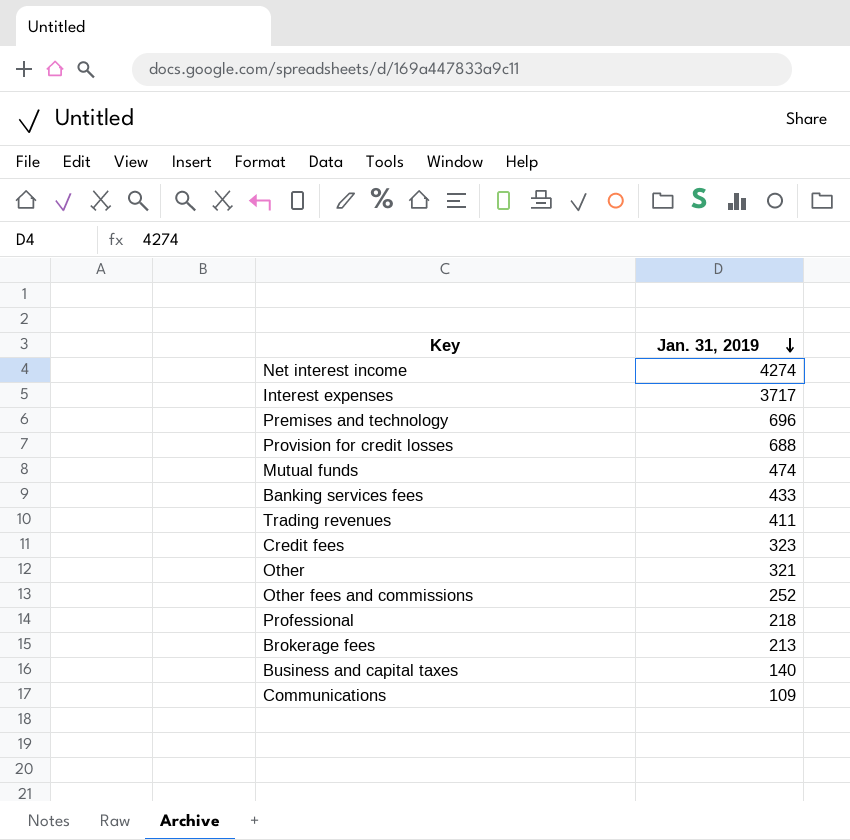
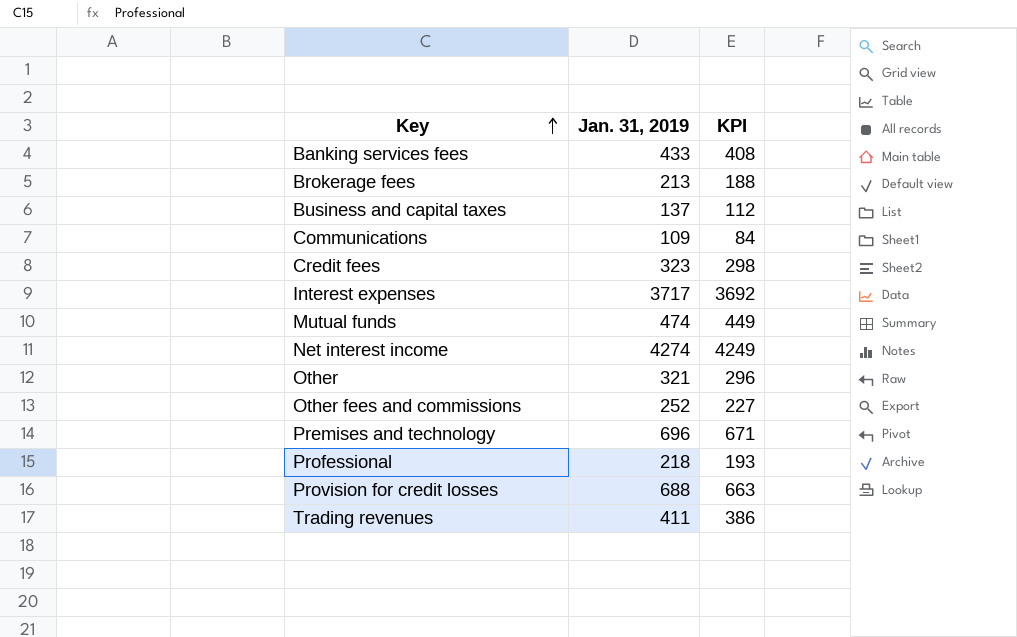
row order: Jan. 31, 2019 descending -> Key ascending
column KPI | formula: none -> [Jan. 31, 2019] - 25
Business and capital taxes | Jan. 31, 2019: 140 -> 137

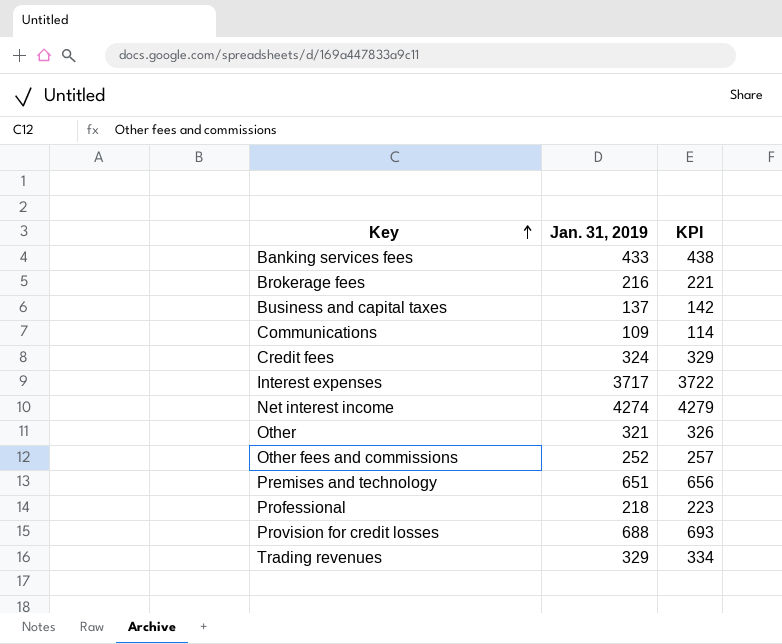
column KPI | formula: [Jan. 31, 2019] - 25 -> [Jan. 31, 2019] + 5
row Mutual funds: 474 | 449 -> none
Brokerage fees | Jan. 31, 2019: 213 -> 216
Credit fees | Jan. 31, 2019: 323 -> 324
Premises and technology | Jan. 31, 2019: 696 -> 651
Trading revenues | Jan. 31, 2019: 411 -> 329

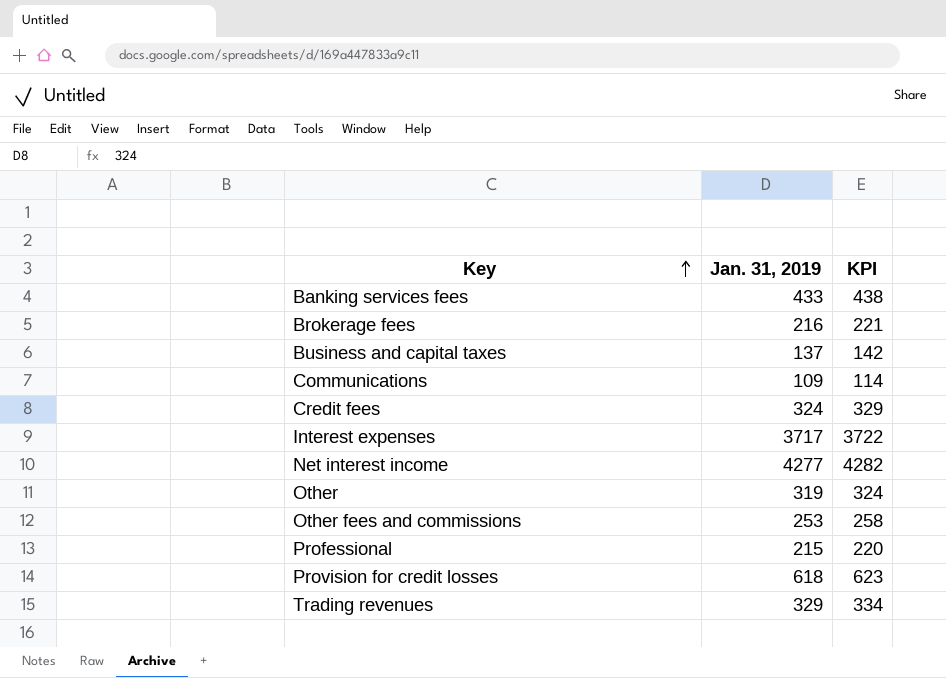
row Premises and technology: 651 | 656 -> none
Net interest income | Jan. 31, 2019: 4274 -> 4277
Net interest income | KPI: 4279 -> 4282
Other | Jan. 31, 2019: 321 -> 319
Other | KPI: 326 -> 324
Other fees and commissions | Jan. 31, 2019: 252 -> 253
Other fees and commissions | KPI: 257 -> 258
Professional | Jan. 31, 2019: 218 -> 215
Professional | KPI: 223 -> 220
Provision for credit losses | Jan. 31, 2019: 688 -> 618
Provision for credit losses | KPI: 693 -> 623

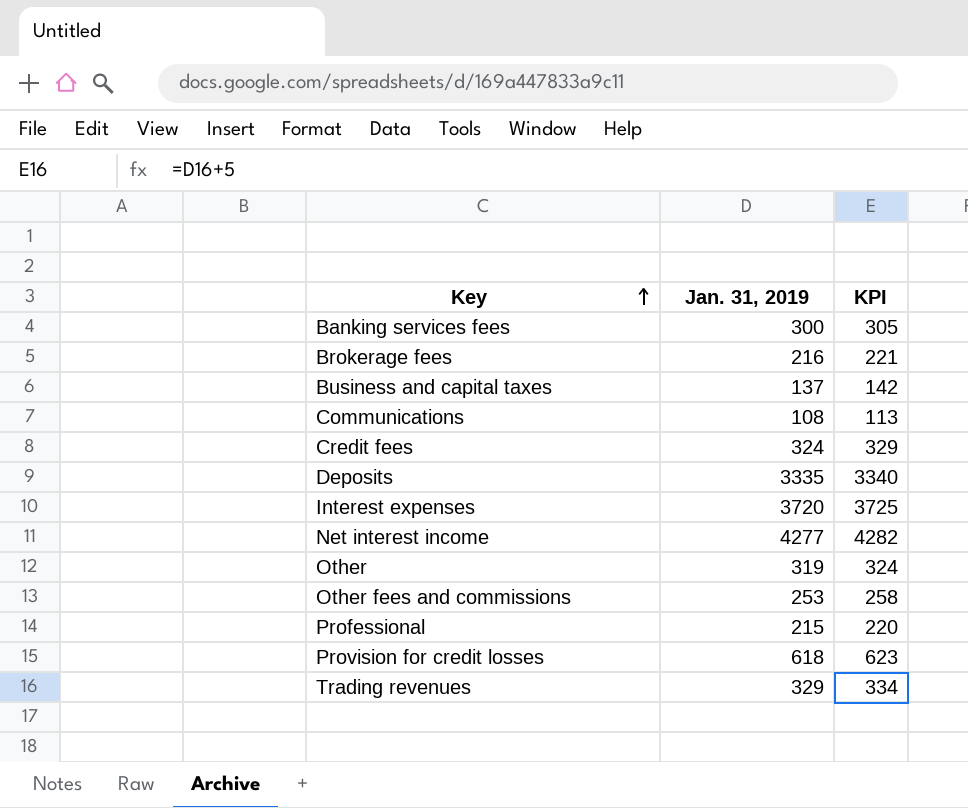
Banking services fees | Jan. 31, 2019: 433 -> 300
Banking services fees | KPI: 438 -> 305
Communications | Jan. 31, 2019: 109 -> 108
Communications | KPI: 114 -> 113
row Deposits: none -> 3335 | 3340
Interest expenses | Jan. 31, 2019: 3717 -> 3720
Interest expenses | KPI: 3722 -> 3725

